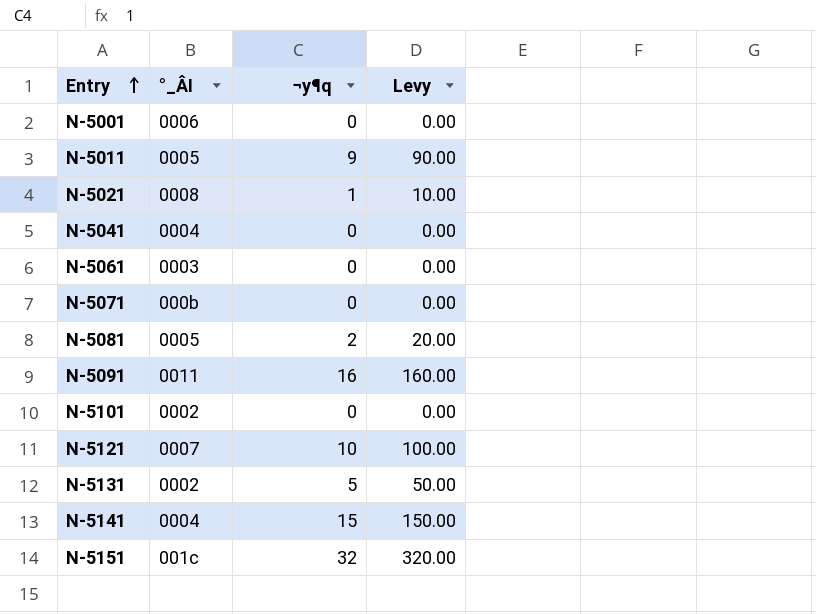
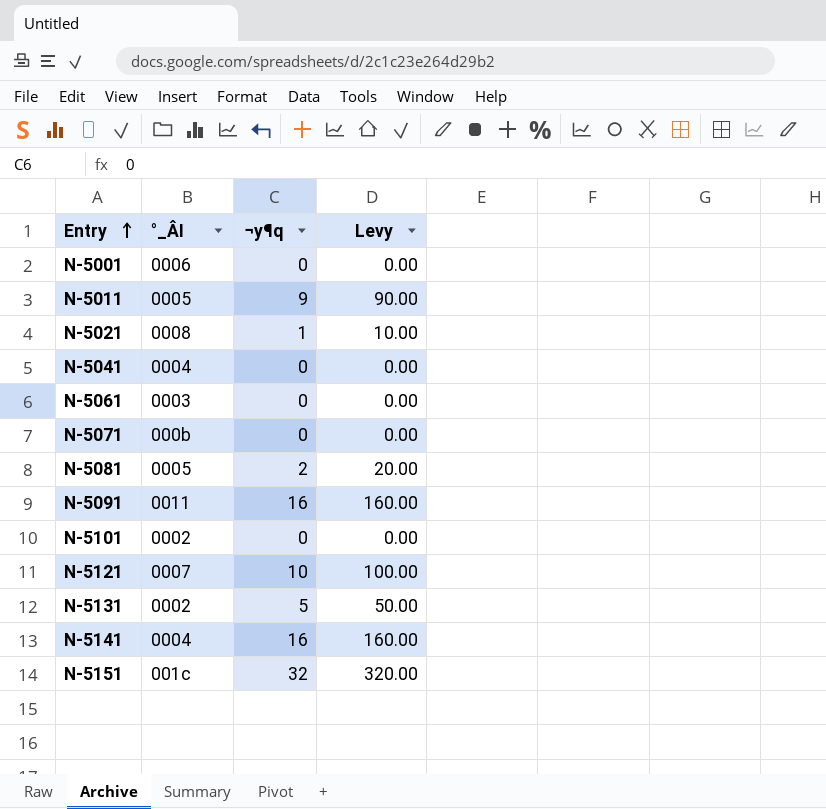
N-5141 | ¬y¶q: 15 -> 16
N-5141 | Levy: 150.00 -> 160.00

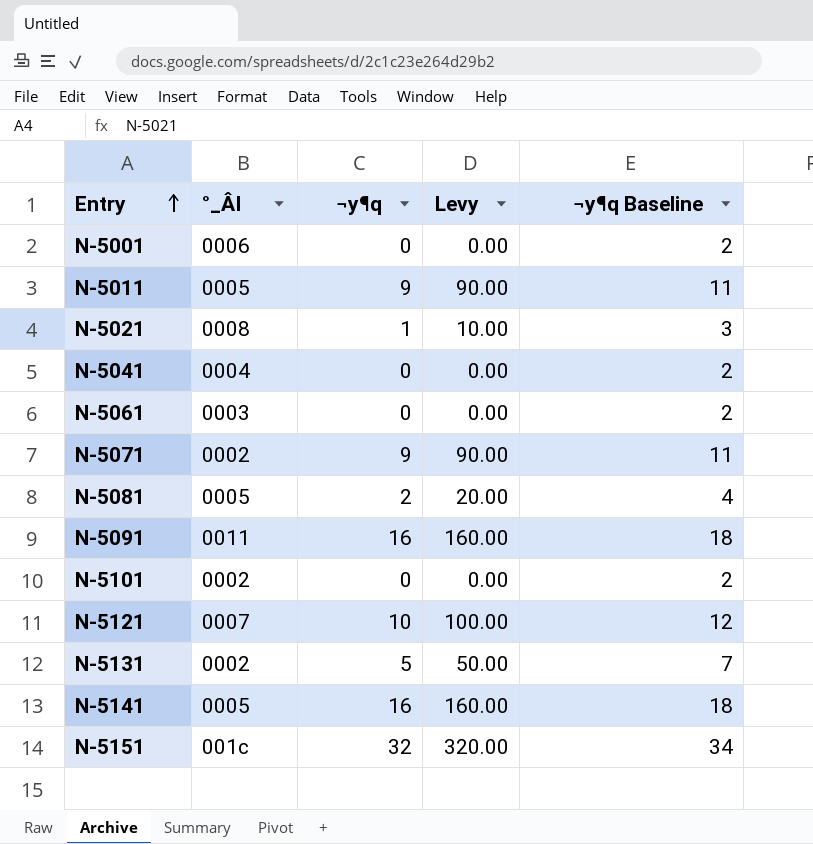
column ¬y¶q Baseline | formula: none -> [¬y¶q] + 2
N-5071 | °_ÂI: 000b -> 0002
N-5071 | ¬y¶q: 0 -> 9
N-5071 | Levy: 0.00 -> 90.00
N-5141 | °_ÂI: 0004 -> 0005

